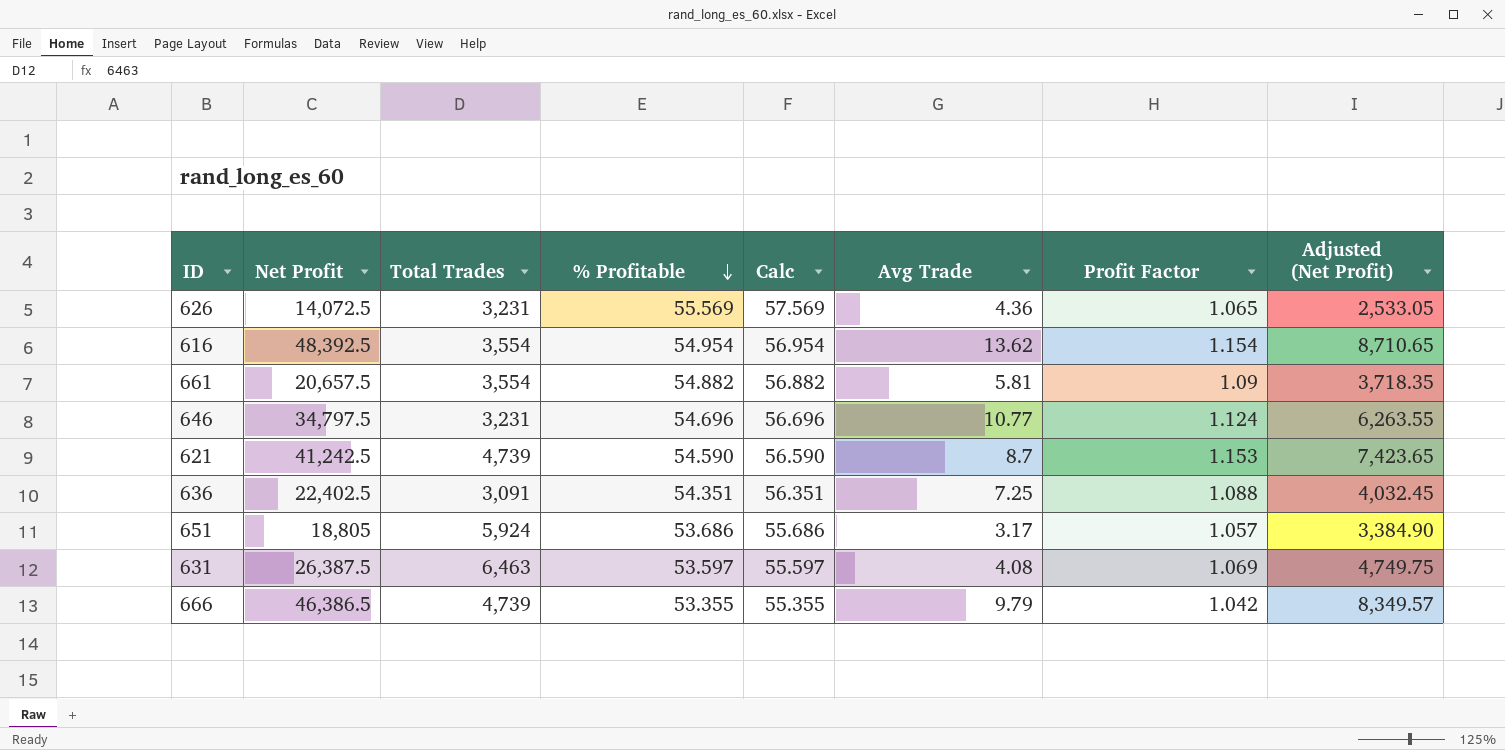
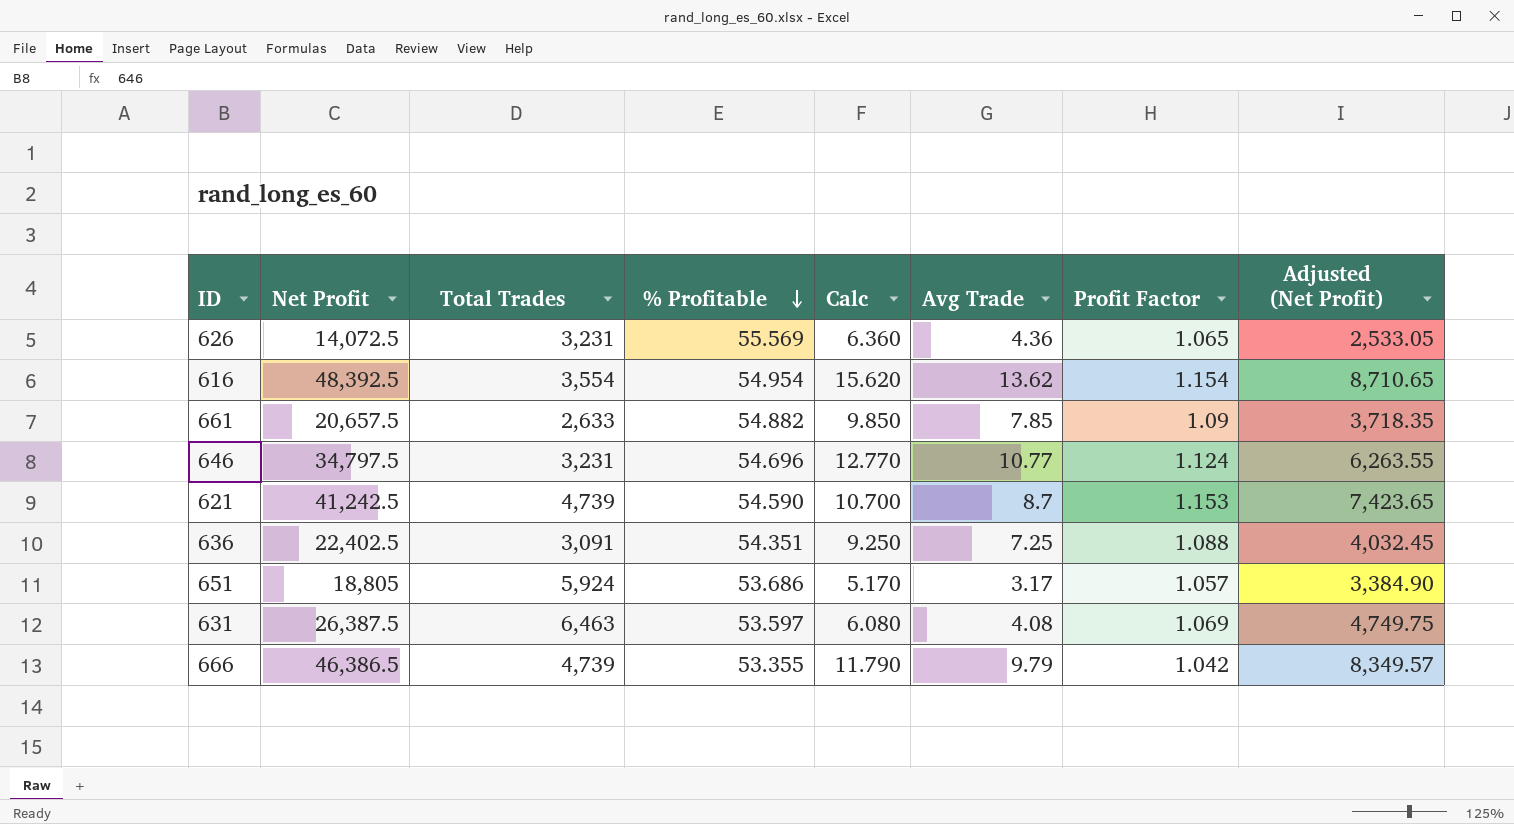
column Calc | formula: [% Profitable] + 2 -> [Avg Trade] + 2
661 | Total Trades: 3,554 -> 2,633
661 | Avg Trade: 5.81 -> 7.85

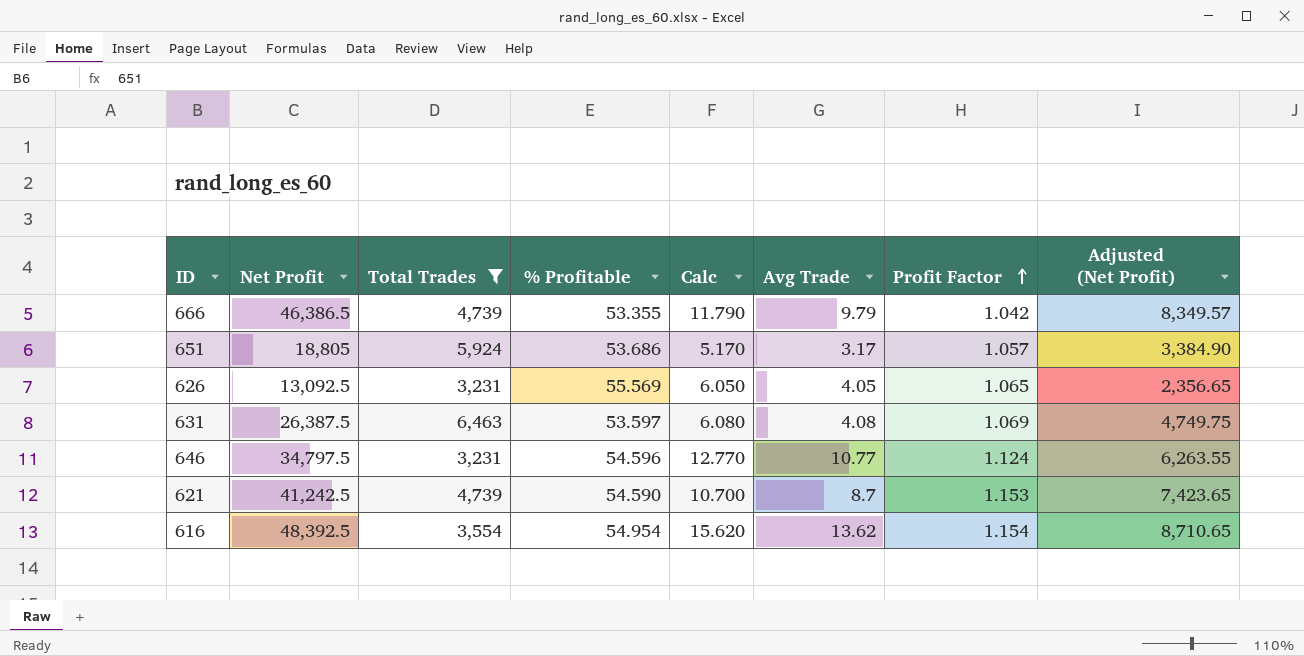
filter: none -> Total Trades >= 3,231
row order: % Profitable descending -> Profit Factor ascending
626 | Net Profit: 14,072.5 -> 13,092.5
626 | Calc: 6.360 -> 6.050
626 | Avg Trade: 4.36 -> 4.05
626 | Adjusted (Net Profit): 2,533.05 -> 2,356.65
646 | % Profitable: 54.696 -> 54.596

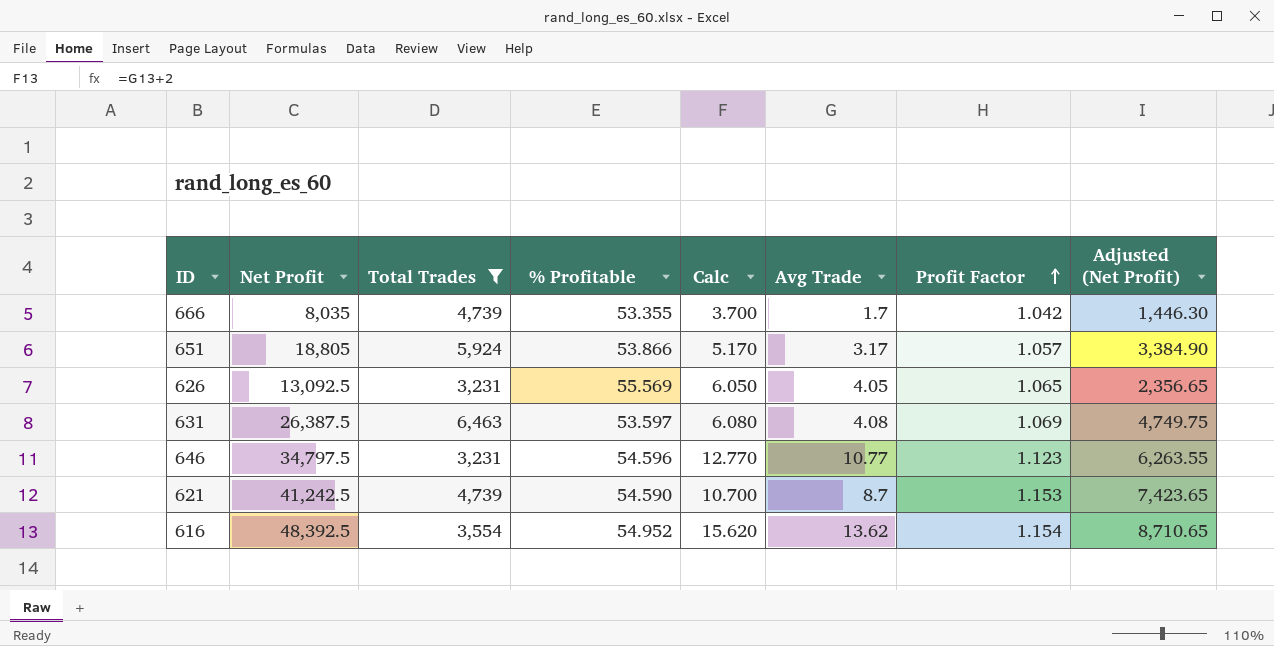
666 | Net Profit: 46,386.5 -> 8,035
666 | Calc: 11.790 -> 3.700
666 | Avg Trade: 9.79 -> 1.7
666 | Adjusted (Net Profit): 8,349.57 -> 1,446.30
651 | % Profitable: 53.686 -> 53.866
646 | Profit Factor: 1.124 -> 1.123
616 | % Profitable: 54.954 -> 54.952

